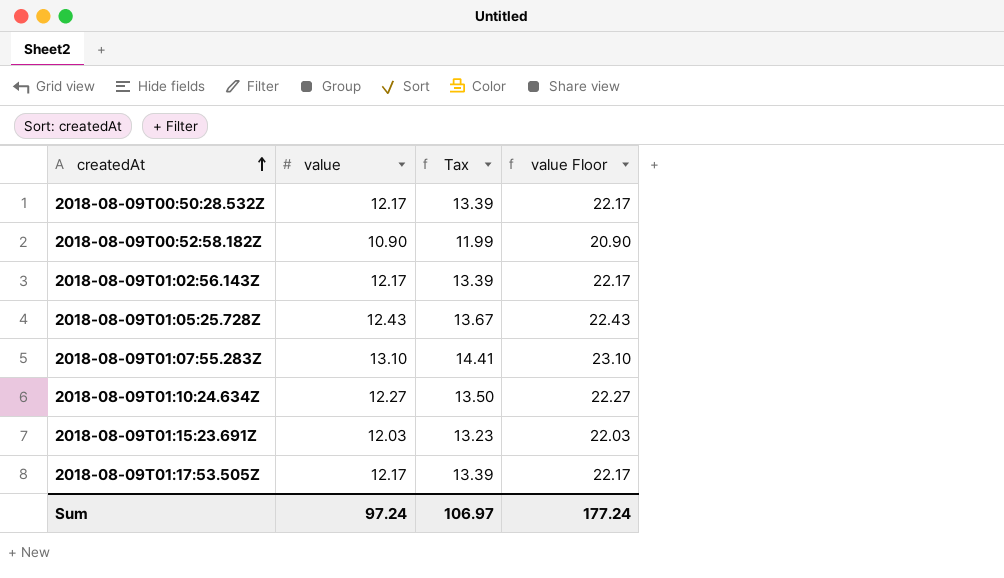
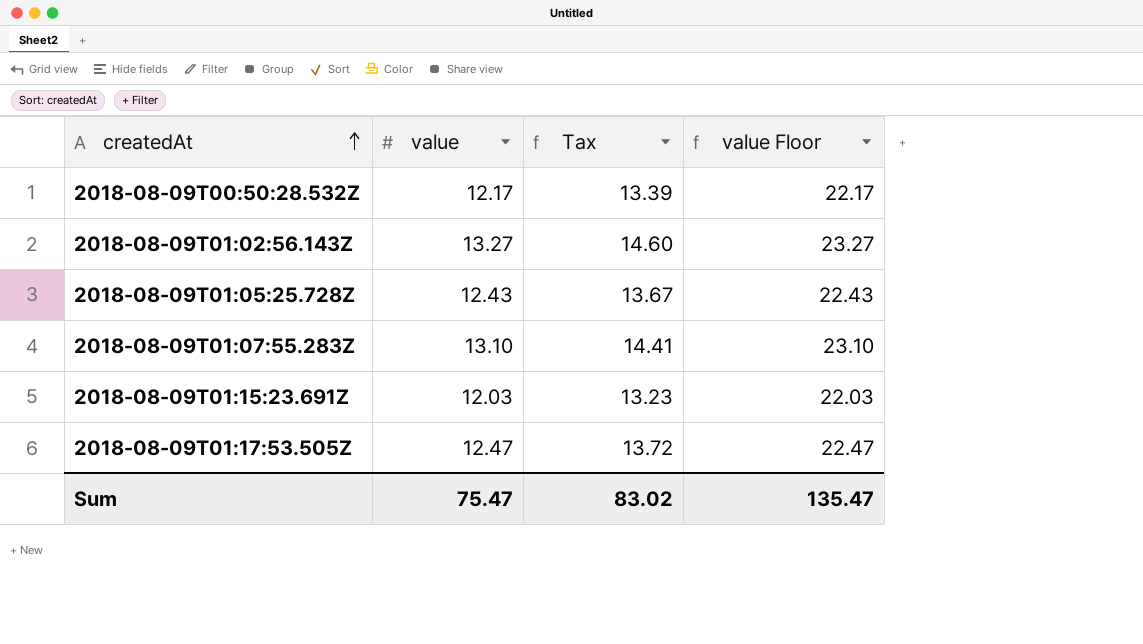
row 2018-08-09T00:52:58.182Z: 10.90 | 11.99 | 20.90 -> none
row 2018-08-09T01:10:24.634Z: 12.27 | 13.50 | 22.27 -> none
2018-08-09T01:02:56.143Z | value: 12.17 -> 13.27
2018-08-09T01:02:56.143Z | Tax: 13.39 -> 14.60
2018-08-09T01:02:56.143Z | value Floor: 22.17 -> 23.27
2018-08-09T01:17:53.505Z | value: 12.17 -> 12.47
2018-08-09T01:17:53.505Z | Tax: 13.39 -> 13.72
2018-08-09T01:17:53.505Z | value Floor: 22.17 -> 22.47
Sum | value: 97.24 -> 75.47
Sum | Tax: 106.97 -> 83.02
Sum | value Floor: 177.24 -> 135.47

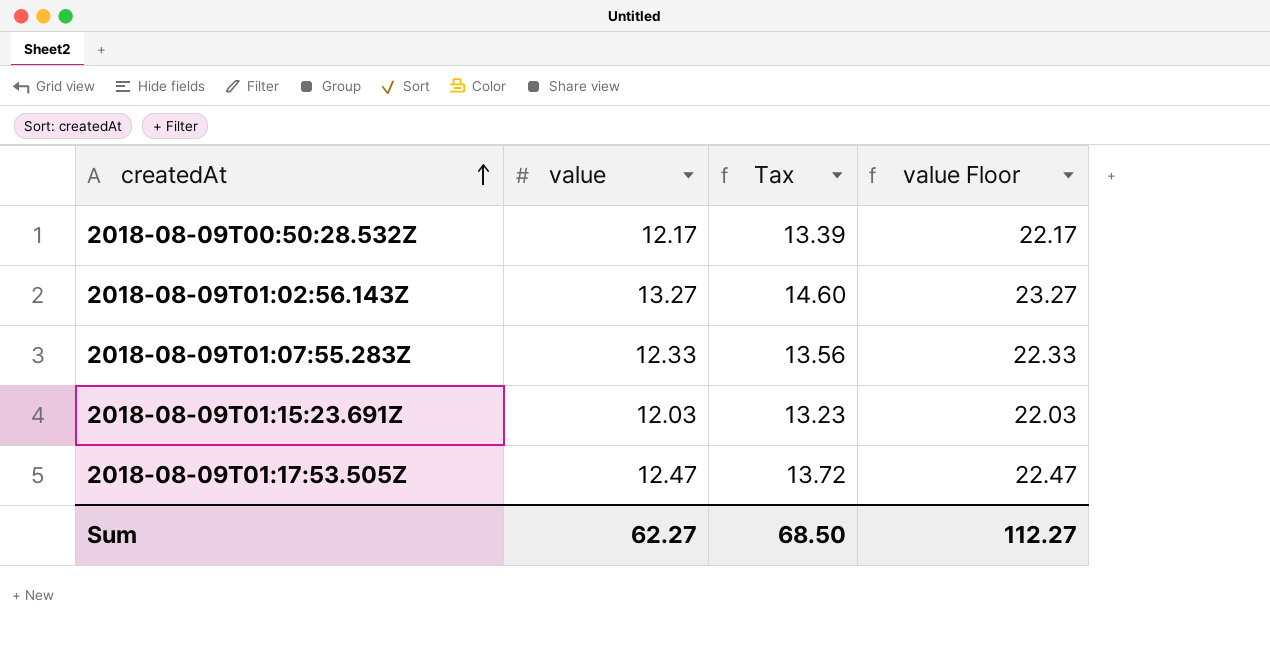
row 2018-08-09T01:05:25.728Z: 12.43 | 13.67 | 22.43 -> none
2018-08-09T01:07:55.283Z | value: 13.10 -> 12.33
2018-08-09T01:07:55.283Z | Tax: 14.41 -> 13.56
2018-08-09T01:07:55.283Z | value Floor: 23.10 -> 22.33
Sum | value: 75.47 -> 62.27
Sum | Tax: 83.02 -> 68.50
Sum | value Floor: 135.47 -> 112.27

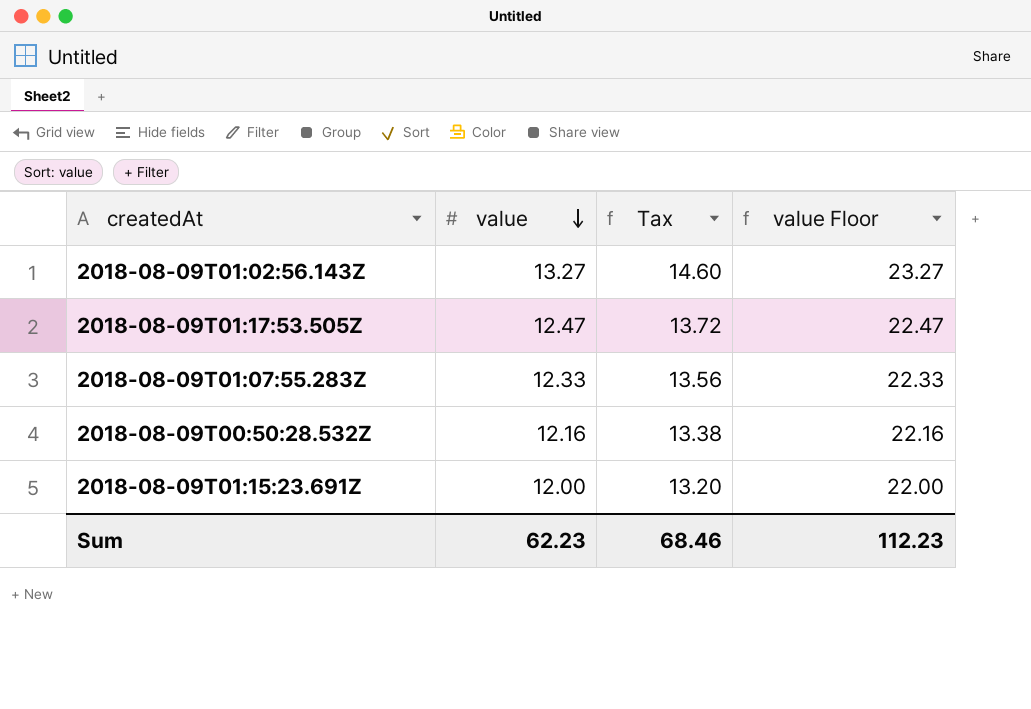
row order: createdAt ascending -> value descending
2018-08-09T00:50:28.532Z | value: 12.17 -> 12.16
2018-08-09T00:50:28.532Z | Tax: 13.39 -> 13.38
2018-08-09T00:50:28.532Z | value Floor: 22.17 -> 22.16
2018-08-09T01:15:23.691Z | value: 12.03 -> 12.00
2018-08-09T01:15:23.691Z | Tax: 13.23 -> 13.20
2018-08-09T01:15:23.691Z | value Floor: 22.03 -> 22.00
Sum | value: 62.27 -> 62.23
Sum | Tax: 68.50 -> 68.46
Sum | value Floor: 112.27 -> 112.23

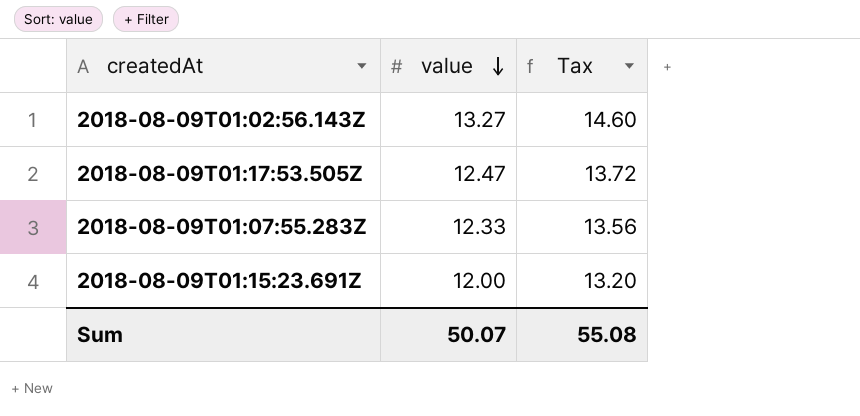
column value Floor | formula: [value] + 10 -> none
row 2018-08-09T00:50:28.532Z: 12.16 | 13.38 | 22.16 -> none
Sum | value: 62.23 -> 50.07
Sum | Tax: 68.46 -> 55.08

